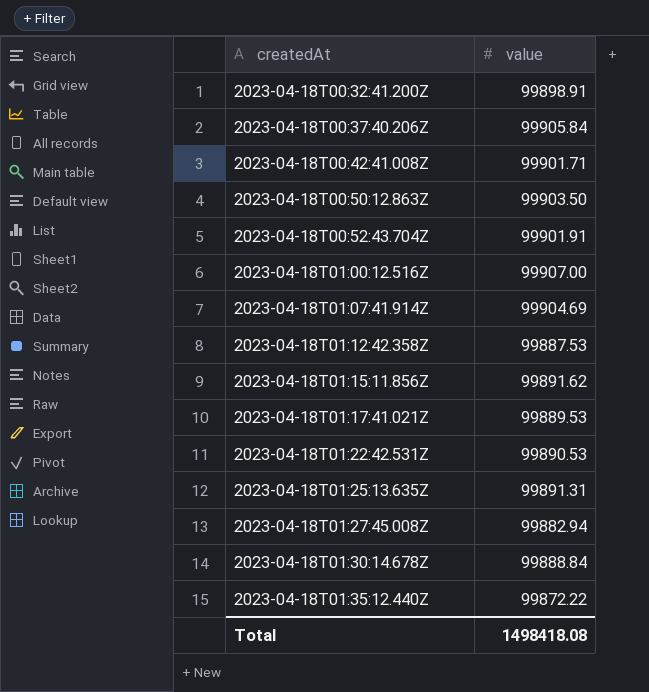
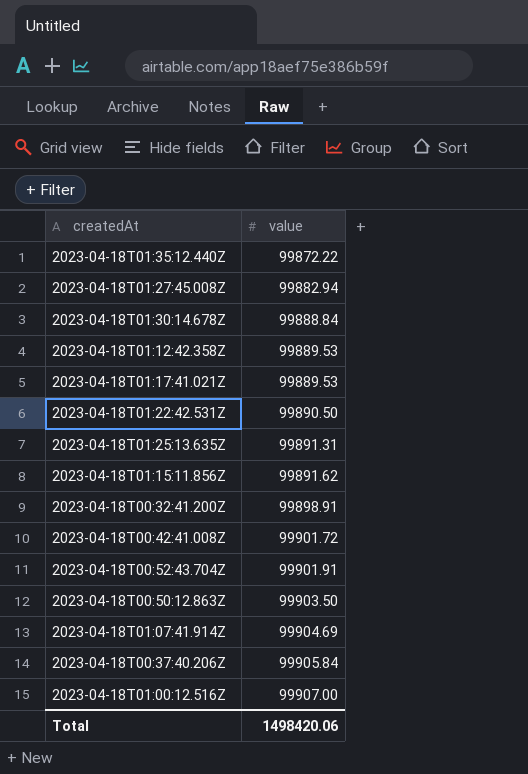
row order: createdAt ascending -> value ascending
2023-04-18T01:12:42.358Z | value: 99887.53 -> 99889.53
2023-04-18T01:22:42.531Z | value: 99890.53 -> 99890.50
2023-04-18T00:42:41.008Z | value: 99901.71 -> 99901.72
Total | value: 1498418.08 -> 1498420.06

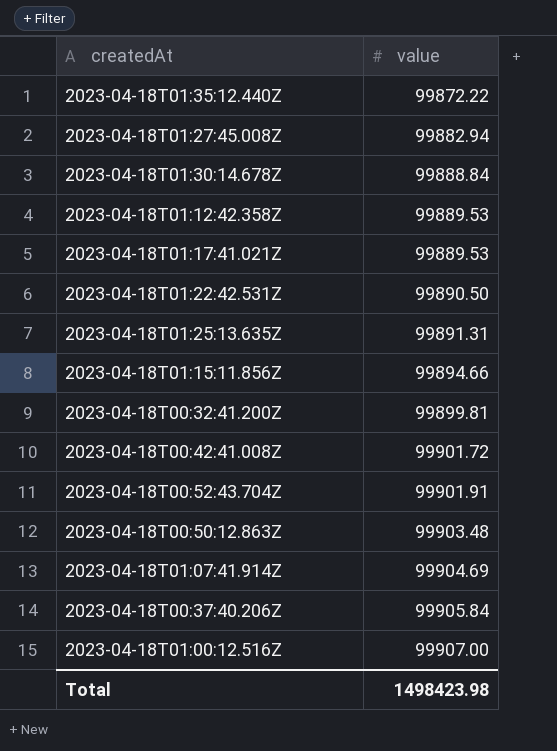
2023-04-18T01:15:11.856Z | value: 99891.62 -> 99894.66
2023-04-18T00:32:41.200Z | value: 99898.91 -> 99899.81
2023-04-18T00:50:12.863Z | value: 99903.50 -> 99903.48
Total | value: 1498420.06 -> 1498423.98

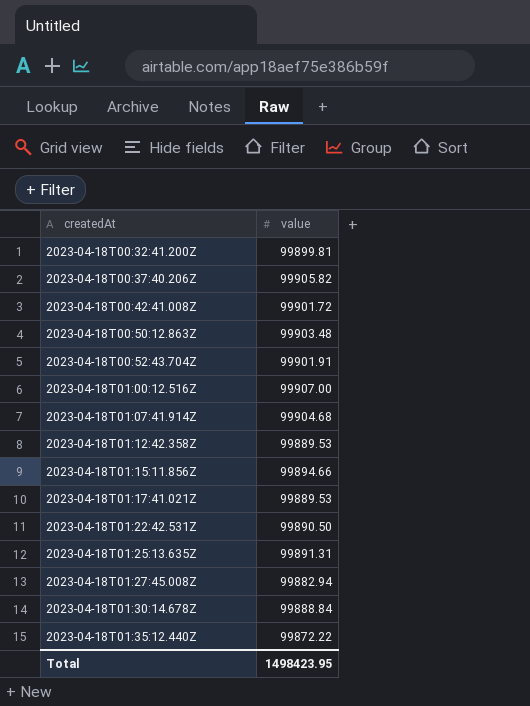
row order: value ascending -> createdAt ascending
2023-04-18T00:37:40.206Z | value: 99905.84 -> 99905.82
2023-04-18T01:07:41.914Z | value: 99904.69 -> 99904.68
Total | value: 1498423.98 -> 1498423.95

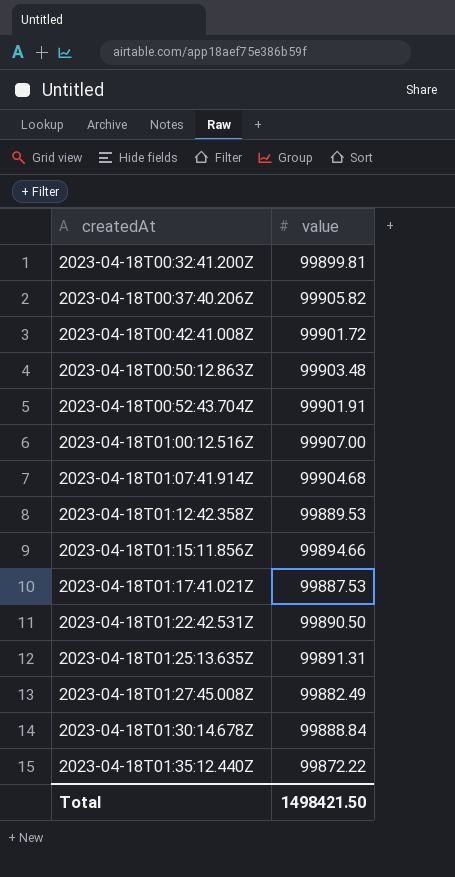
2023-04-18T01:17:41.021Z | value: 99889.53 -> 99887.53
2023-04-18T01:27:45.008Z | value: 99882.94 -> 99882.49
Total | value: 1498423.95 -> 1498421.50

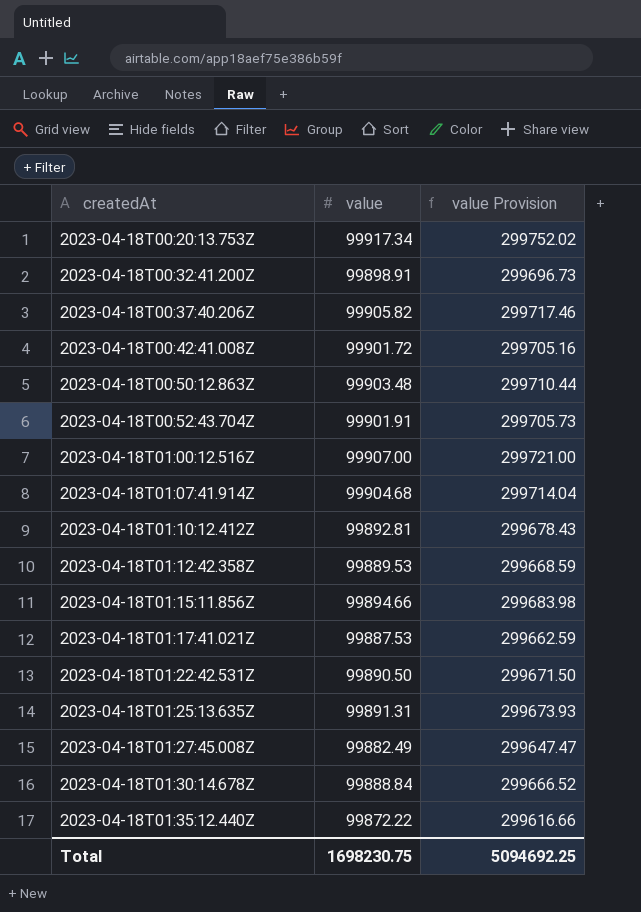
column value Provision | formula: none -> [value] * 3
row 2023-04-18T00:20:13.753Z: none -> 99917.34 | 299752.02
2023-04-18T00:32:41.200Z | value: 99899.81 -> 99898.91
row 2023-04-18T01:10:12.412Z: none -> 99892.81 | 299678.43
Total | value: 1498421.50 -> 1698230.75

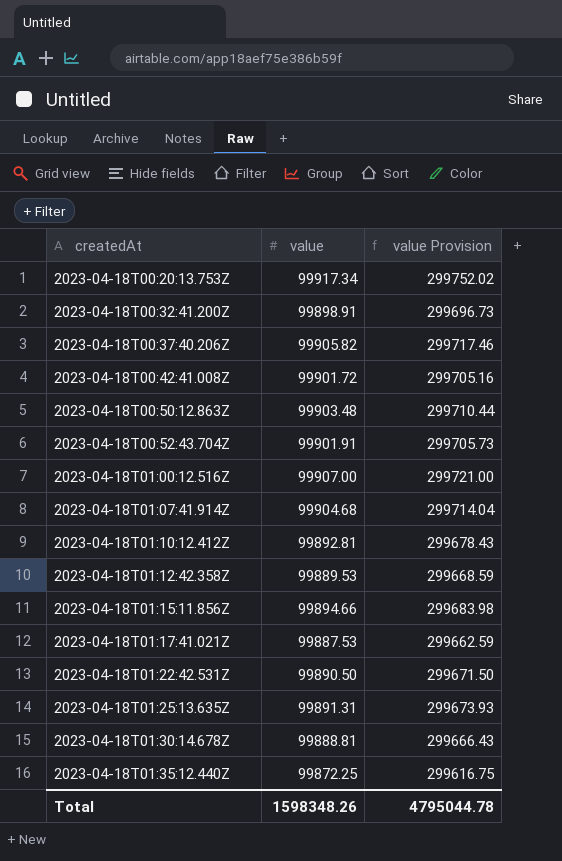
row 2023-04-18T01:27:45.008Z: 99882.49 | 299647.47 -> none
2023-04-18T01:30:14.678Z | value: 99888.84 -> 99888.81
2023-04-18T01:30:14.678Z | value Provision: 299666.52 -> 299666.43
2023-04-18T01:35:12.440Z | value: 99872.22 -> 99872.25
2023-04-18T01:35:12.440Z | value Provision: 299616.66 -> 299616.75
Total | value: 1698230.75 -> 1598348.26
Total | value Provision: 5094692.25 -> 4795044.78

